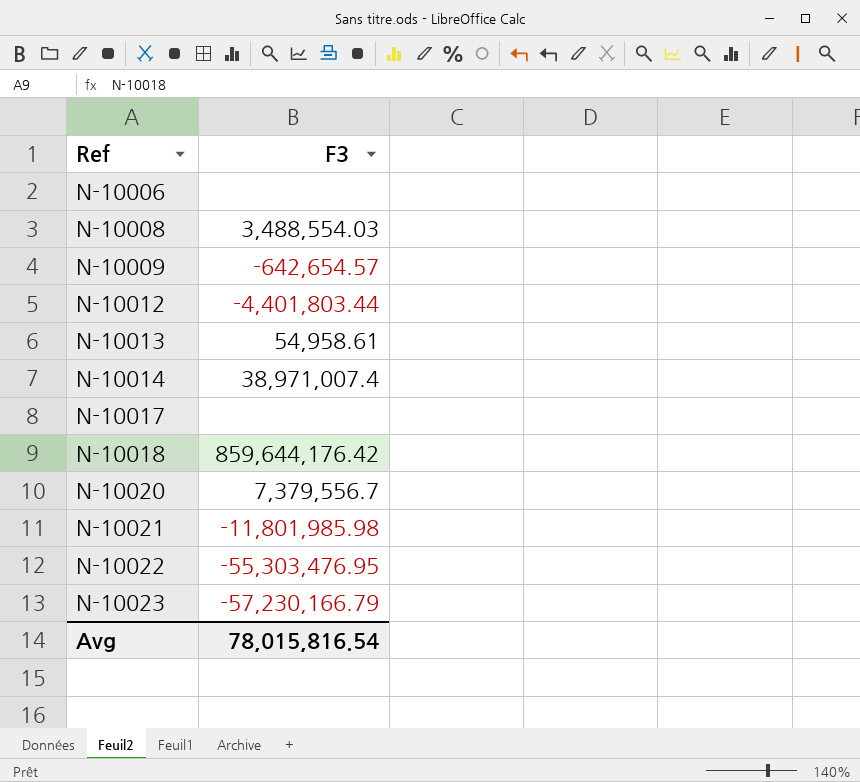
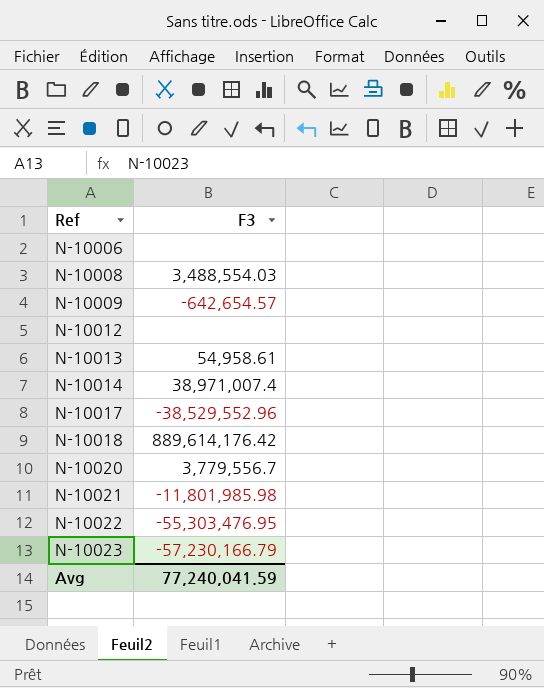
N-10012 | F3: -4,401,803.44 -> none
N-10017 | F3: none -> -38,529,552.96
N-10018 | F3: 859,644,176.42 -> 889,614,176.42
N-10020 | F3: 7,379,556.7 -> 3,779,556.7
Avg | F3: 78,015,816.54 -> 77,240,041.59

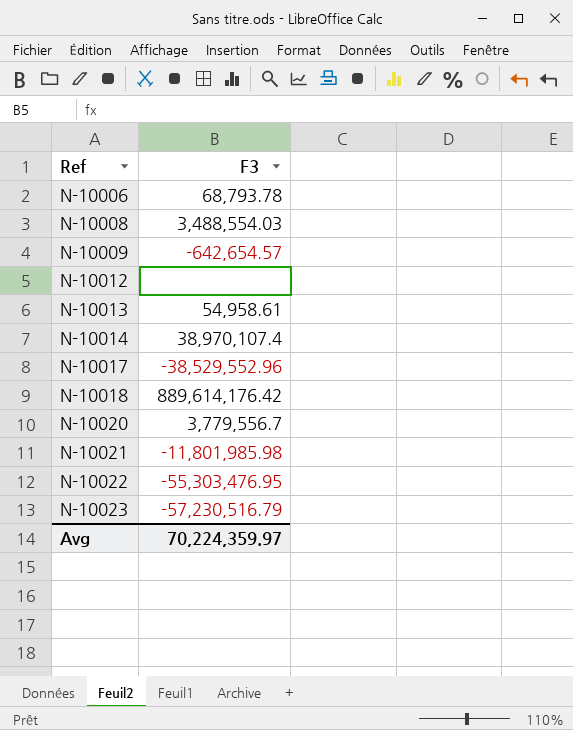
N-10006 | F3: none -> 68,793.78
N-10014 | F3: 38,971,007.4 -> 38,970,107.4
N-10023 | F3: -57,230,166.79 -> -57,230,516.79
Avg | F3: 77,240,041.59 -> 70,224,359.97

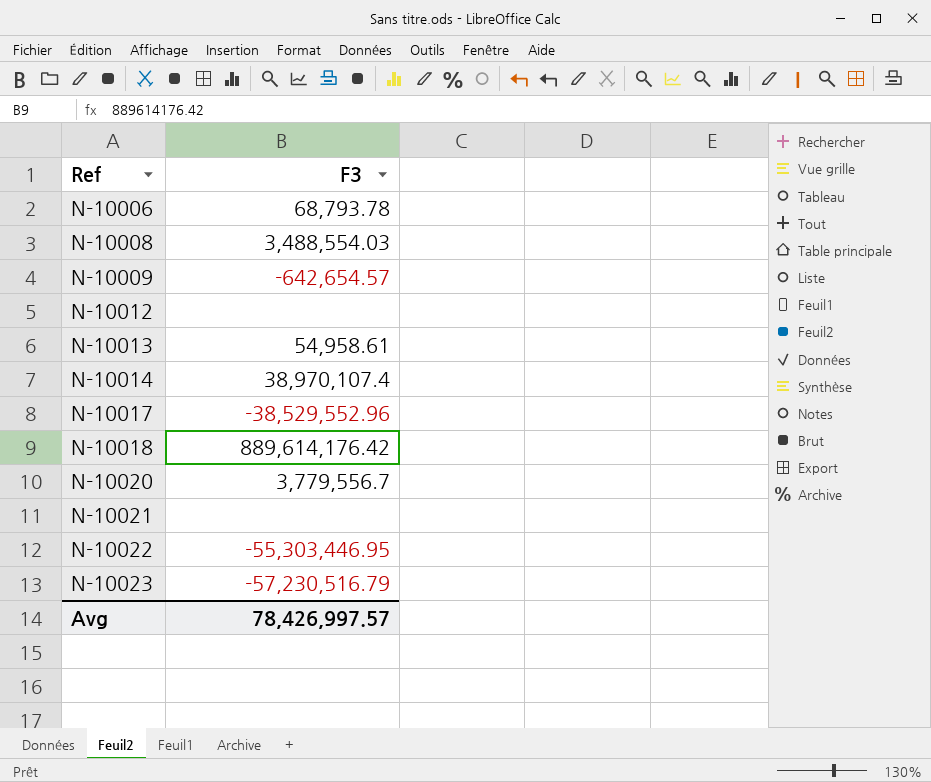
N-10021 | F3: -11,801,985.98 -> none
N-10022 | F3: -55,303,476.95 -> -55,303,446.95
Avg | F3: 70,224,359.97 -> 78,426,997.57

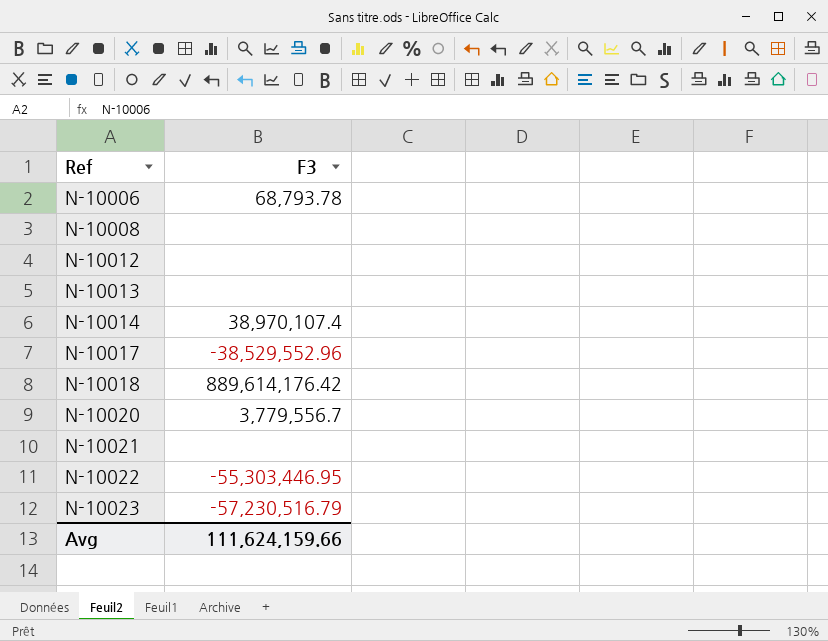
row N-10009: -642,654.57 -> none
N-10008 | F3: 3,488,554.03 -> none
N-10013 | F3: 54,958.61 -> none
Avg | F3: 78,426,997.57 -> 111,624,159.66

